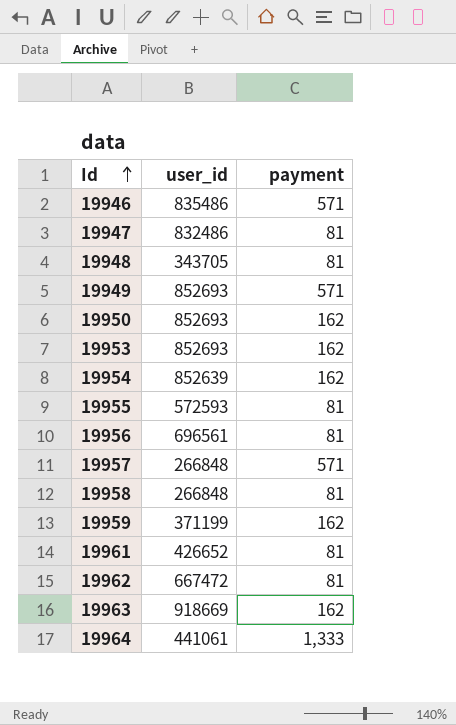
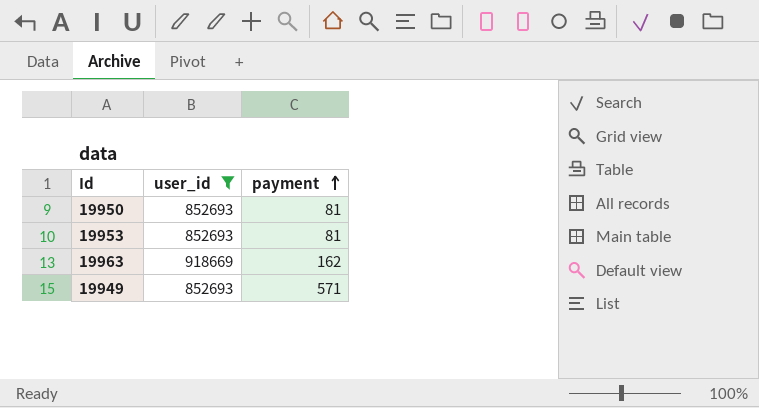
filter: none -> user_id >= 852693
row order: Id ascending -> payment ascending
19950 | payment: 162 -> 81
19953 | payment: 162 -> 81

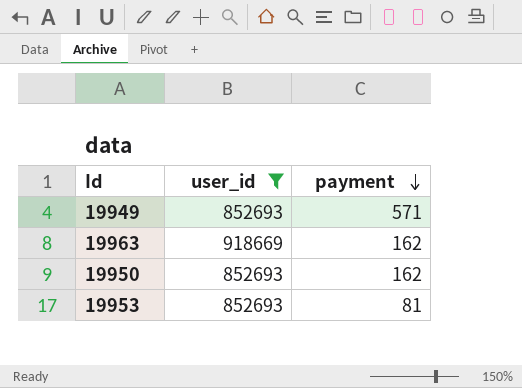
row order: payment ascending -> payment descending
19950 | payment: 81 -> 162

